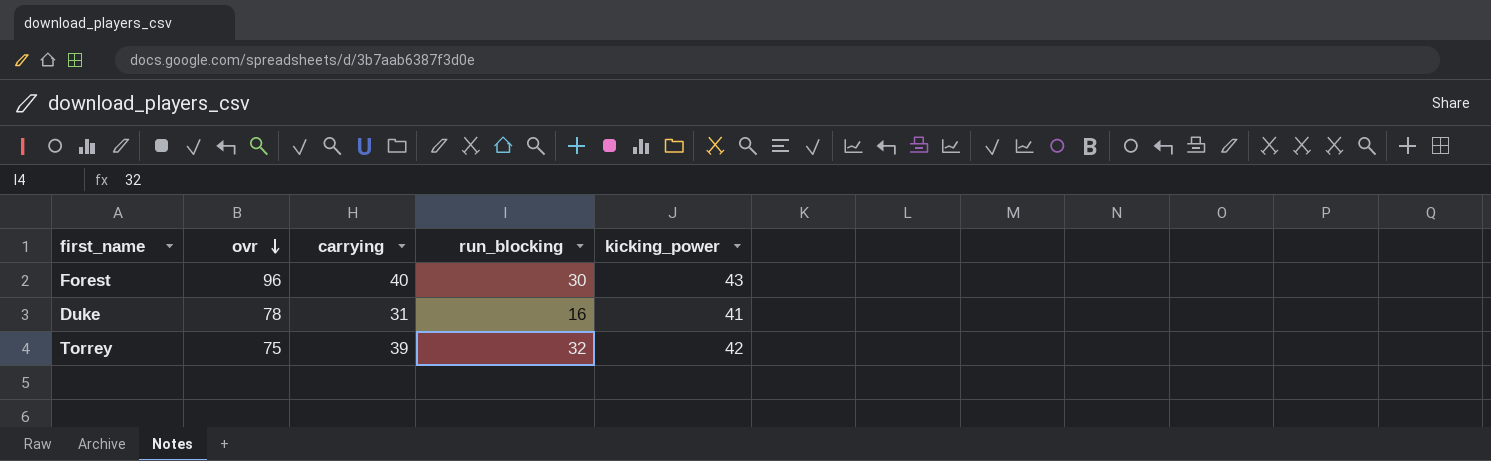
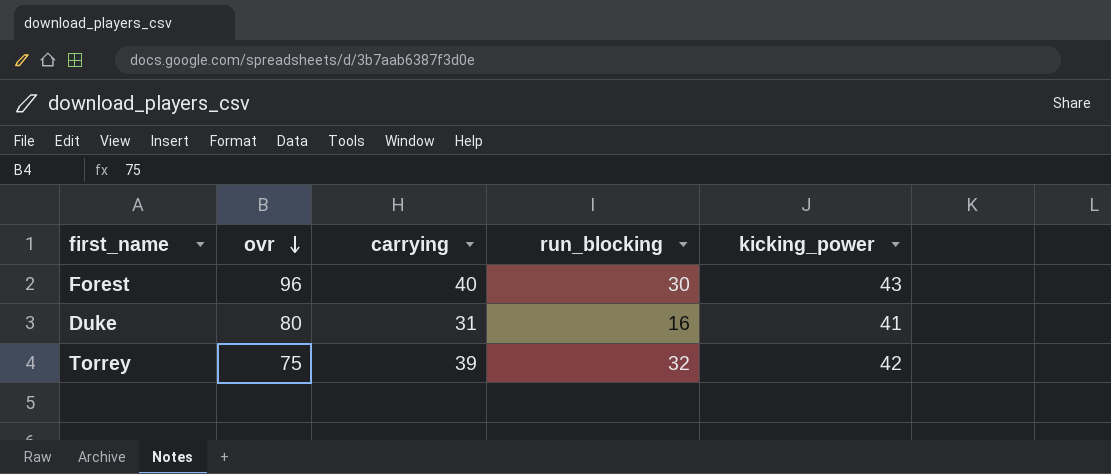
Duke | ovr: 78 -> 80

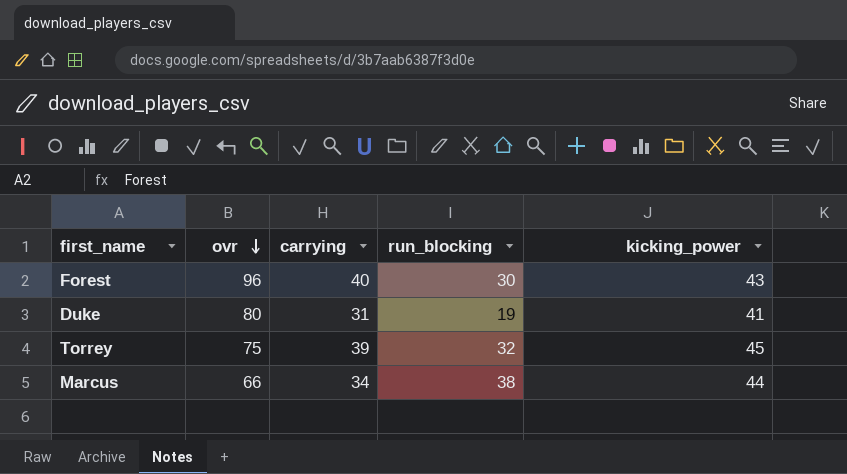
Duke | run_blocking: 16 -> 19
Torrey | kicking_power: 42 -> 45
row Marcus: none -> 66 | 34 | 38 | 44

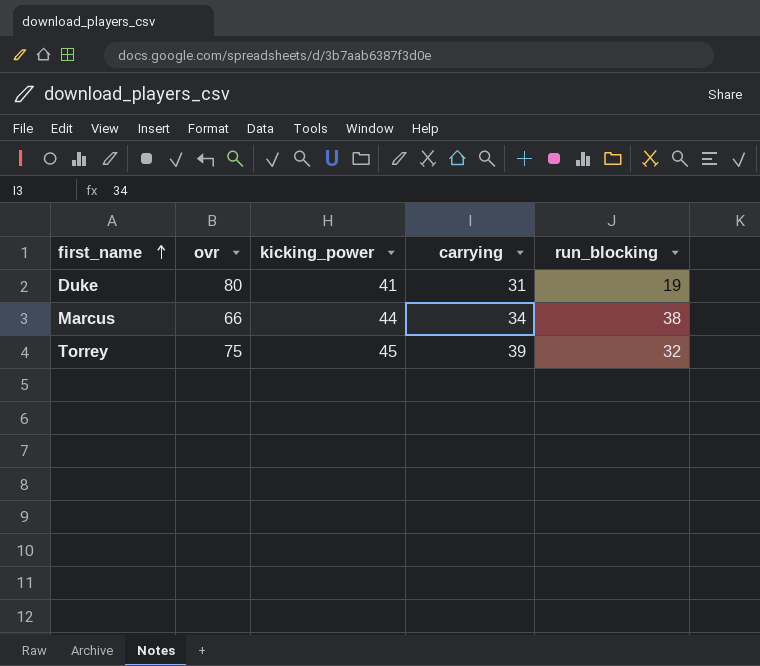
row order: ovr descending -> first_name ascending
column kicking_power | position: 5 -> 3
row Forest: 96 | 40 | 30 | 43 -> none

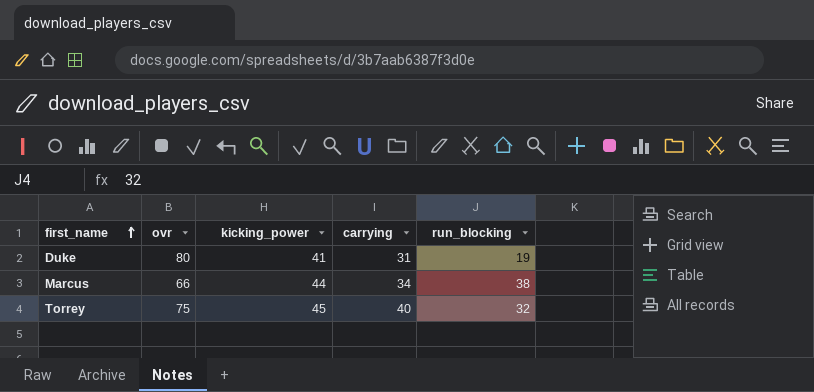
Torrey | carrying: 39 -> 40

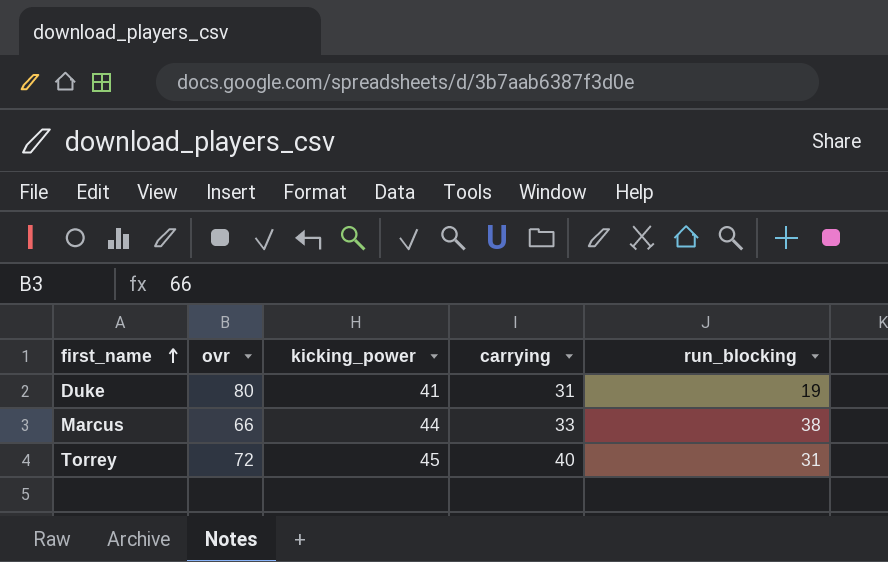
Marcus | carrying: 34 -> 33
Torrey | ovr: 75 -> 72
Torrey | run_blocking: 32 -> 31

